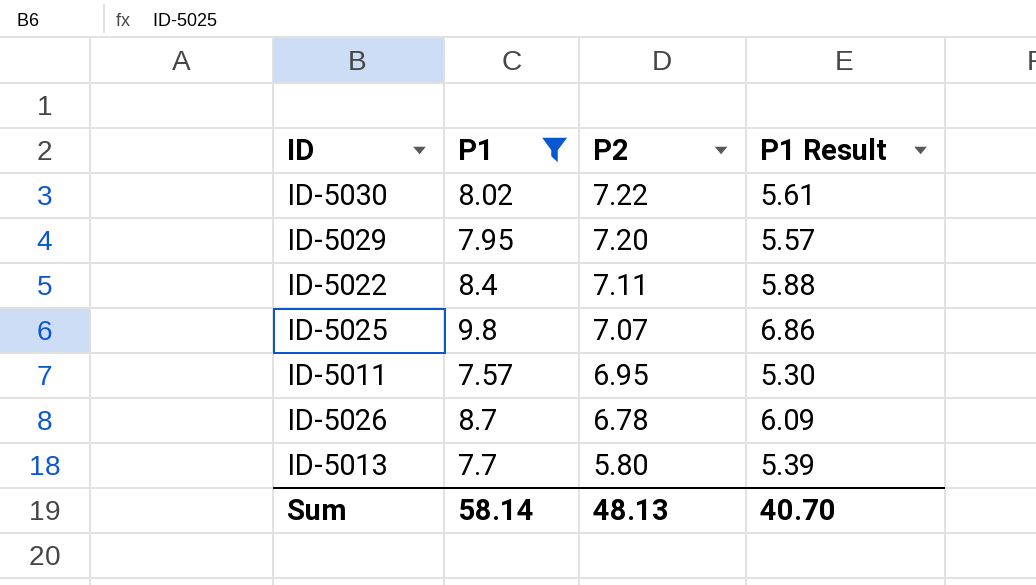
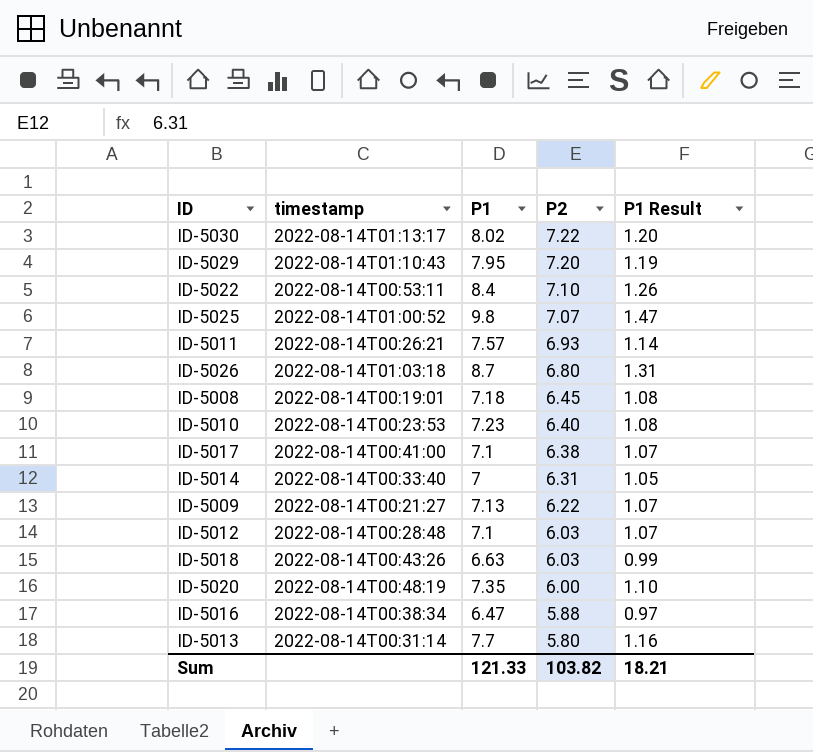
filter: P1 >= 7.57 -> none
column timestamp | position: none -> 2
column P1 Result | formula: [P1] * 0.7 -> [P1] * 0.15
ID-5022 | P2: 7.11 -> 7.10
ID-5011 | P2: 6.95 -> 6.93
ID-5026 | P2: 6.78 -> 6.80
Sum | P1: 58.14 -> 121.33
Sum | P2: 48.13 -> 103.82
Sum | P1 Result: 40.70 -> 18.21

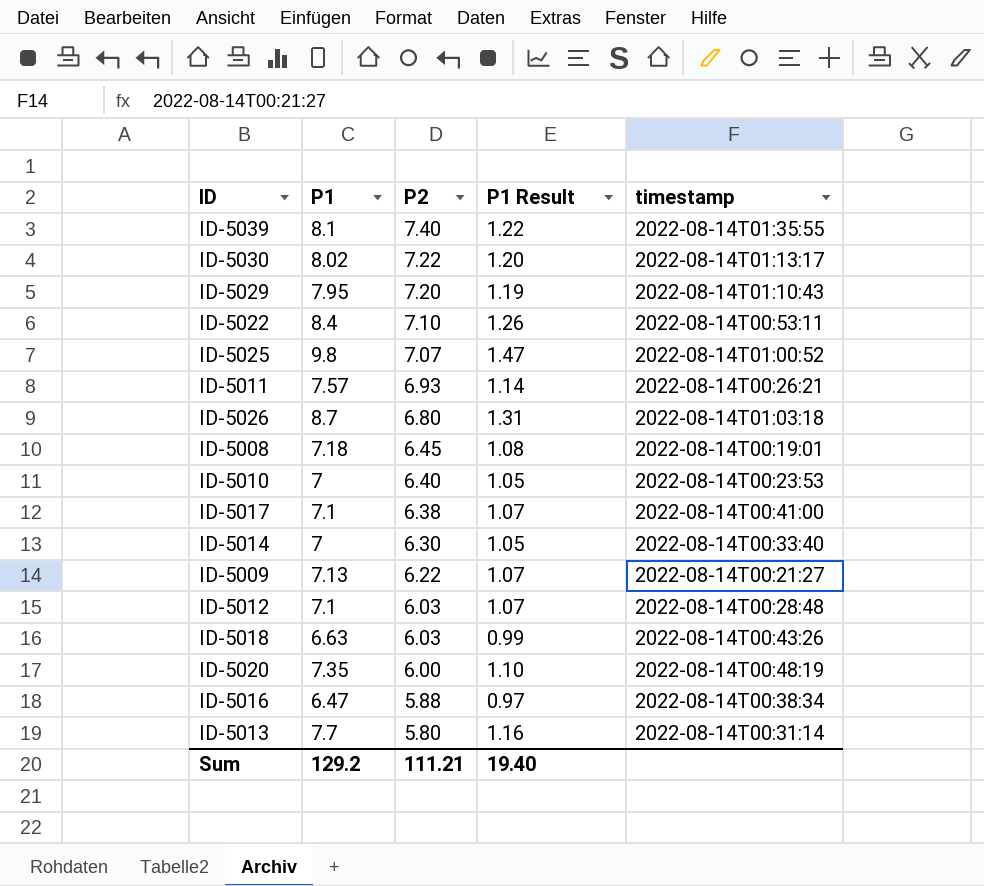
column timestamp | position: 2 -> 5
row ID-5039: none -> 8.1 | 7.40 | 1.22 | 2022-08-14T01:35:55
ID-5010 | P1: 7.23 -> 7
ID-5010 | P1 Result: 1.08 -> 1.05
ID-5014 | P2: 6.31 -> 6.30
Sum | P1: 121.33 -> 129.2
Sum | P2: 103.82 -> 111.21
Sum | P1 Result: 18.21 -> 19.40

